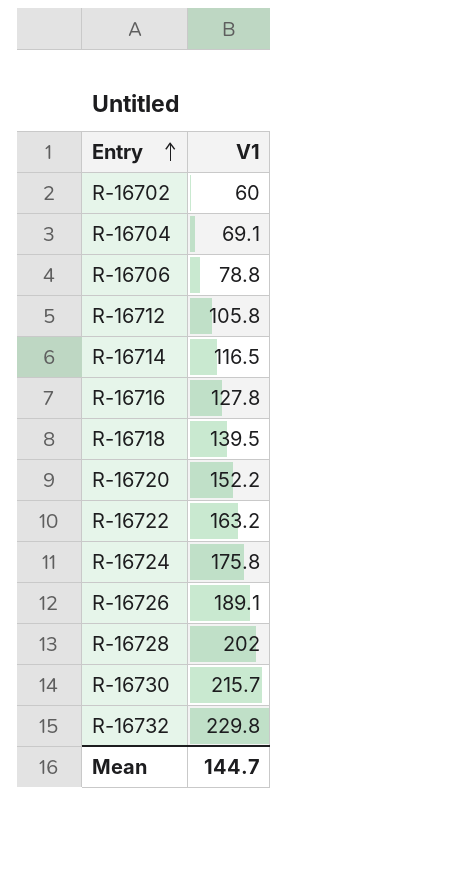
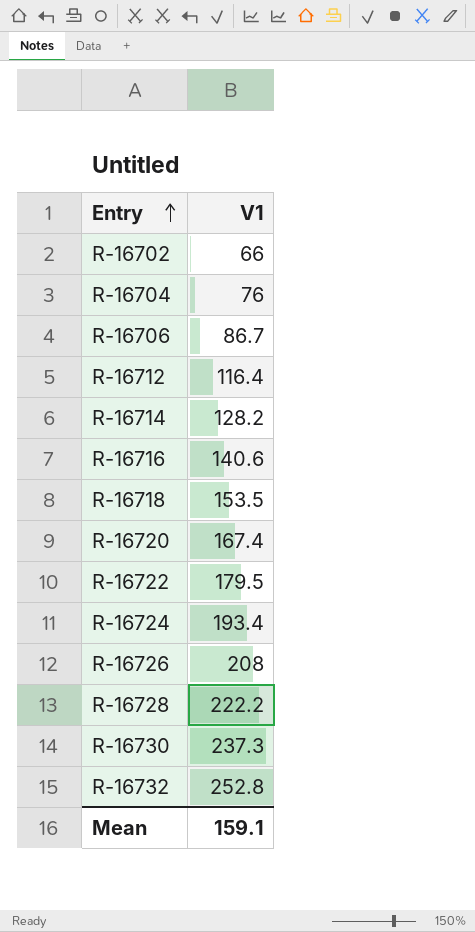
R-16702 | V1: 60 -> 66
R-16704 | V1: 69.1 -> 76
R-16706 | V1: 78.8 -> 86.7
R-16712 | V1: 105.8 -> 116.4
R-16714 | V1: 116.5 -> 128.2
R-16716 | V1: 127.8 -> 140.6
R-16718 | V1: 139.5 -> 153.5
R-16720 | V1: 152.2 -> 167.4
R-16722 | V1: 163.2 -> 179.5
R-16724 | V1: 175.8 -> 193.4
R-16726 | V1: 189.1 -> 208
R-16728 | V1: 202 -> 222.2
R-16730 | V1: 215.7 -> 237.3
R-16732 | V1: 229.8 -> 252.8
Mean | V1: 144.7 -> 159.1

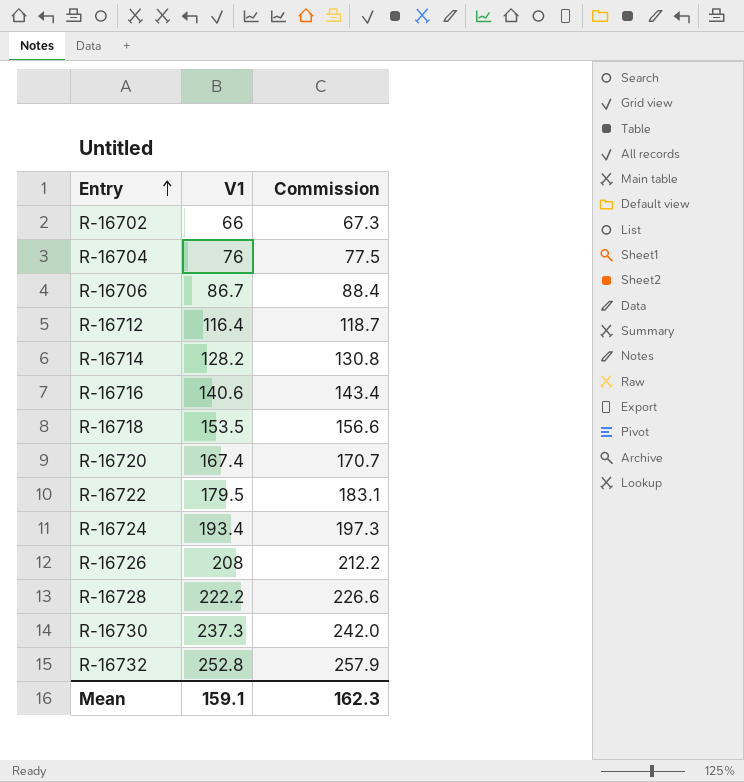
column Commission | formula: none -> [V1] * 1.02

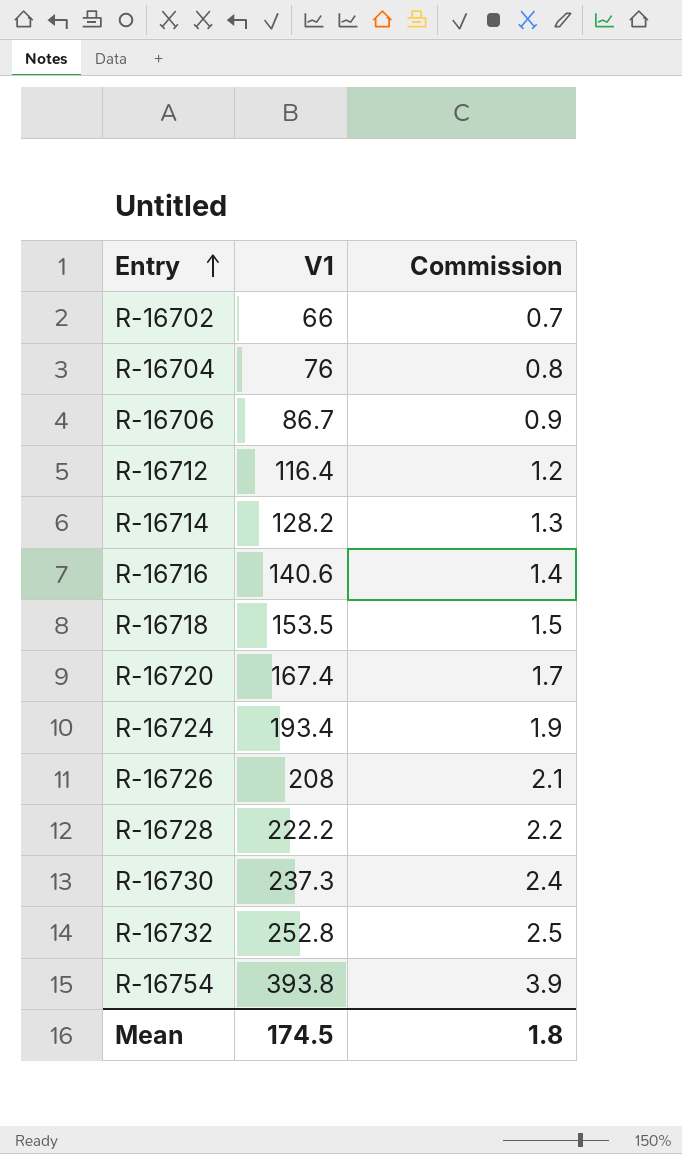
column Commission | formula: [V1] * 1.02 -> [V1] * 0.01
row R-16722: 179.5 | 183.1 -> none
row R-16754: none -> 393.8 | 3.9
Mean | V1: 159.1 -> 174.5
Mean | Commission: 162.3 -> 1.8

